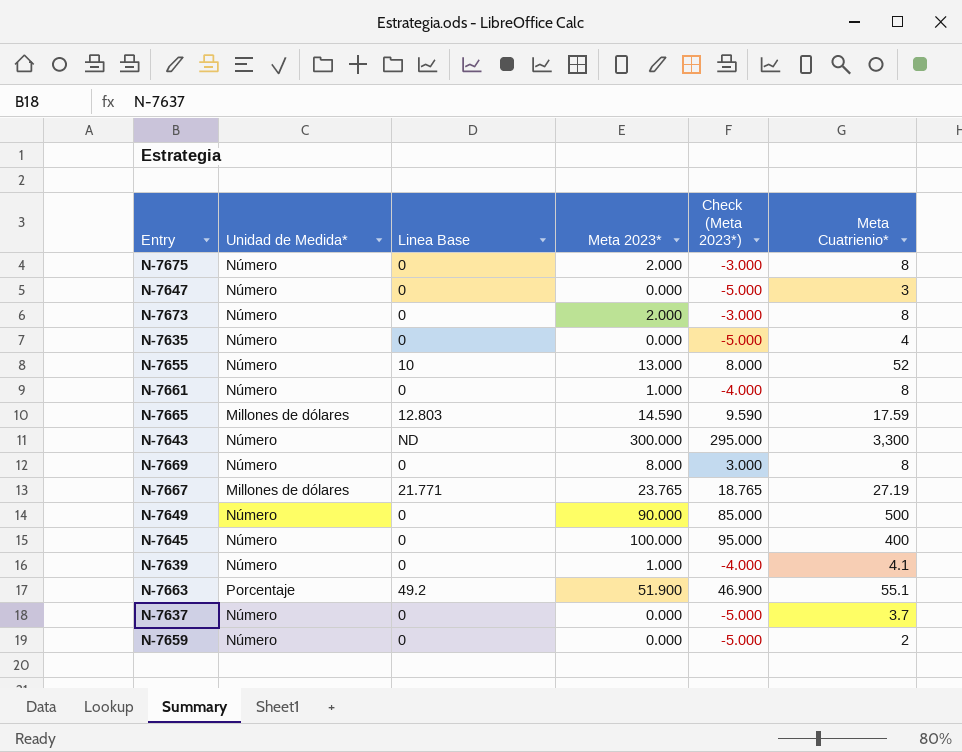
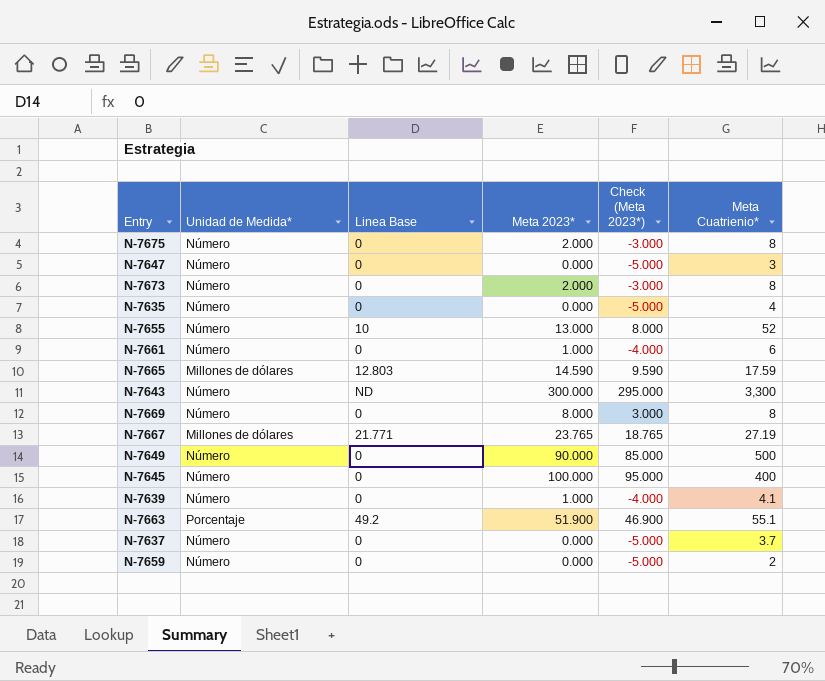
N-7661 | Meta Cuatrienio*: 8 -> 6

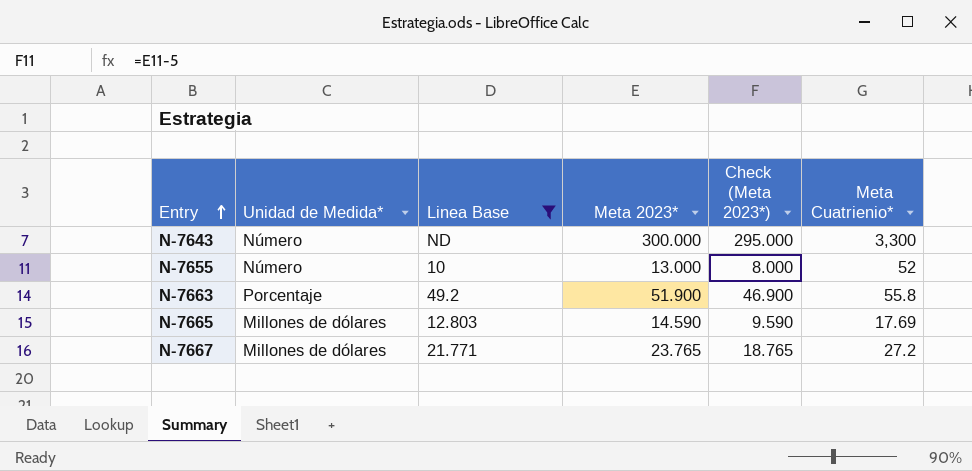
filter: none -> Linea Base != 0
row order: none -> Entry ascending
N-7663 | Meta Cuatrienio*: 55.1 -> 55.8
N-7665 | Meta Cuatrienio*: 17.59 -> 17.69
N-7667 | Meta Cuatrienio*: 27.19 -> 27.2

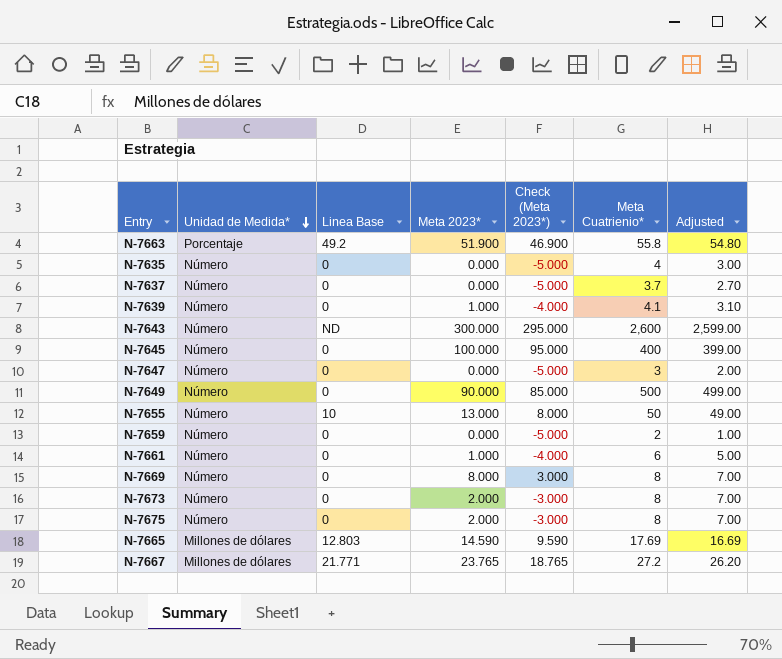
filter: Linea Base != 0 -> none
row order: Entry ascending -> Unidad de Medida* descending
column Adjusted | formula: none -> [Meta Cuatrienio*] - 1
N-7643 | Meta Cuatrienio*: 3,300 -> 2,600
N-7655 | Meta Cuatrienio*: 52 -> 50

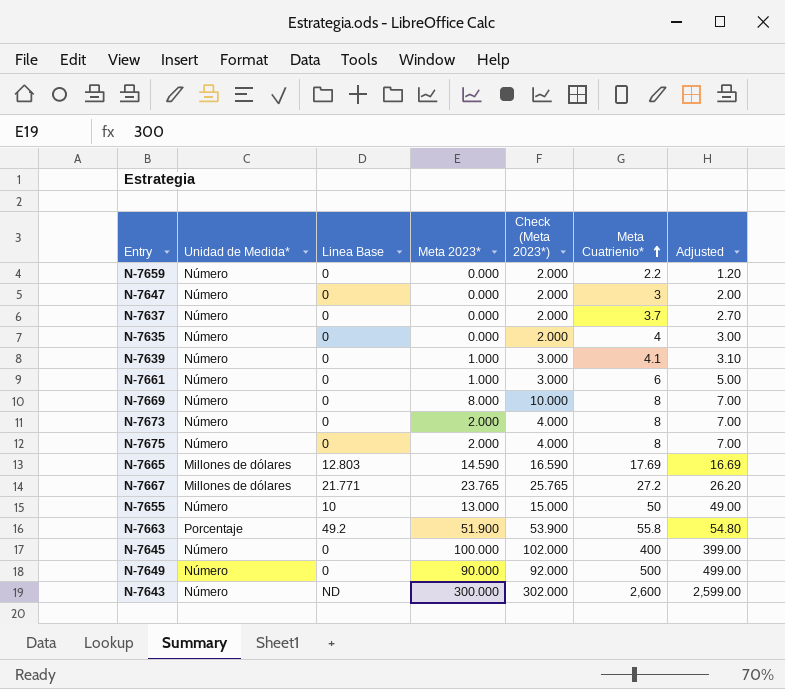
row order: Unidad de Medida* descending -> Meta Cuatrienio* ascending
column Check (Meta 2023*) | formula: [Meta 2023*] - 5 -> [Meta 2023*] + 2
N-7659 | Meta Cuatrienio*: 2 -> 2.2
N-7659 | Adjusted: 1.00 -> 1.20

